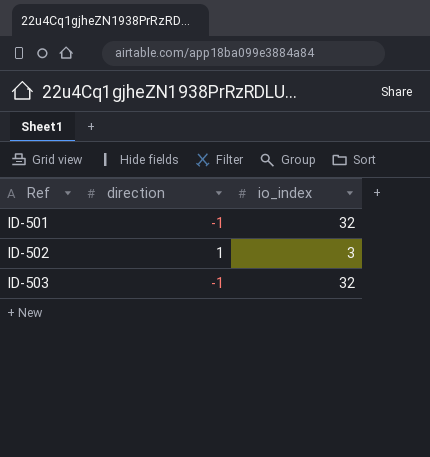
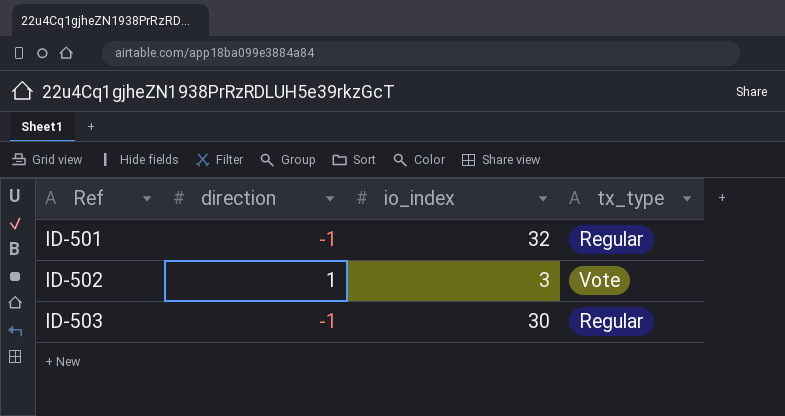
column tx_type | position: none -> 4
ID-503 | io_index: 32 -> 30

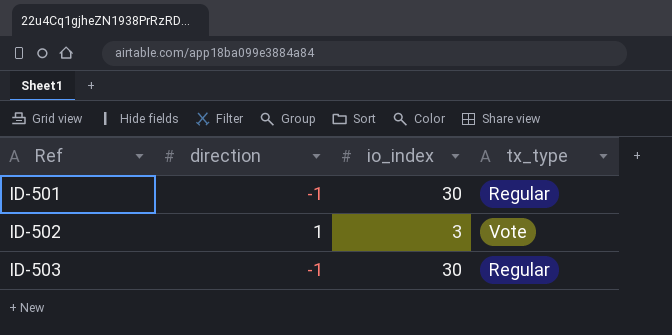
ID-501 | io_index: 32 -> 30

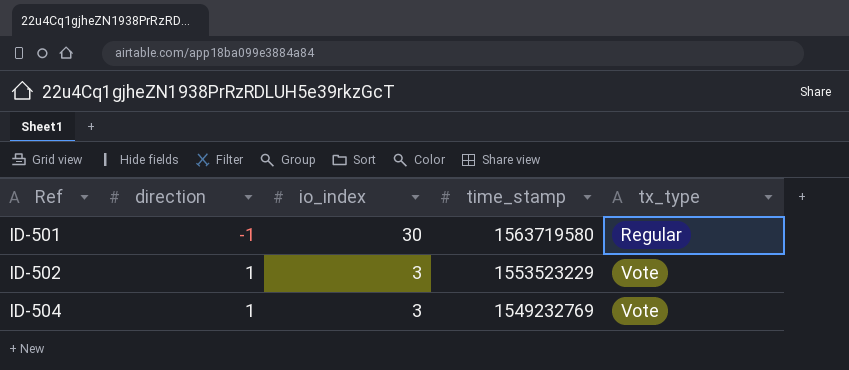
column time_stamp | position: none -> 4
row ID-503: -1 | 30 | Regular -> none
row ID-504: none -> 1 | 3 | 1549232769 | Vote

